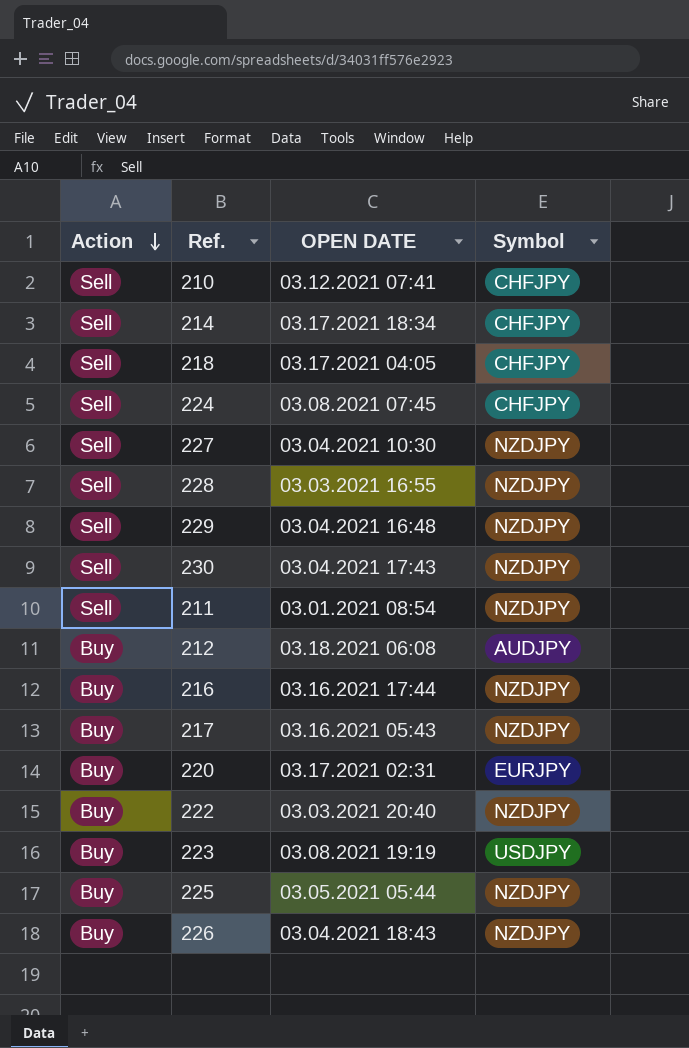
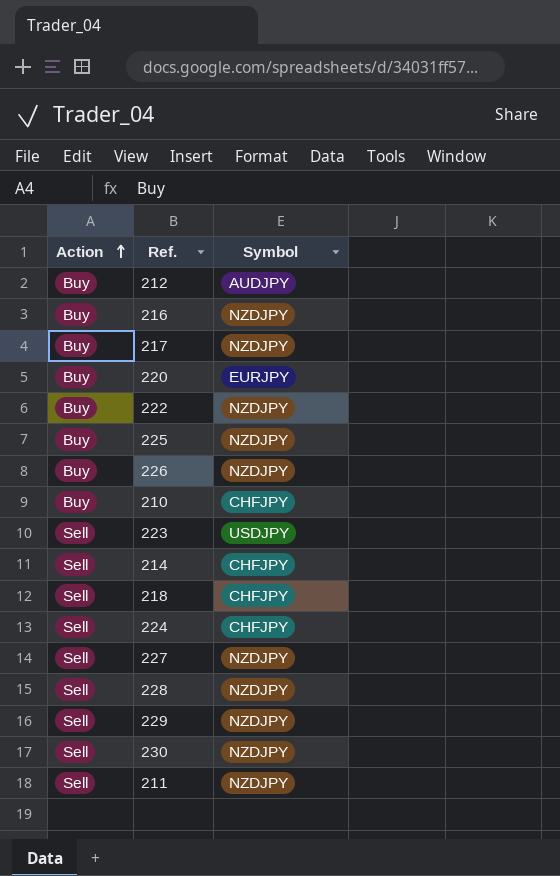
row order: Action descending -> Action ascending
column OPEN DATE | position: 3 -> none
210 | Action: Sell -> Buy
223 | Action: Buy -> Sell

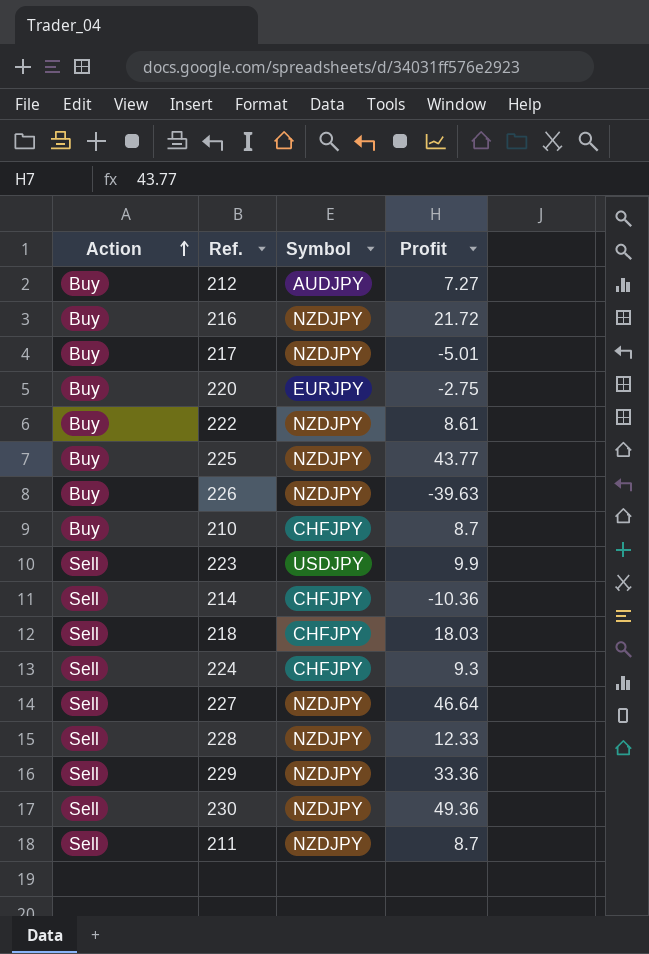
column Profit | position: none -> 4

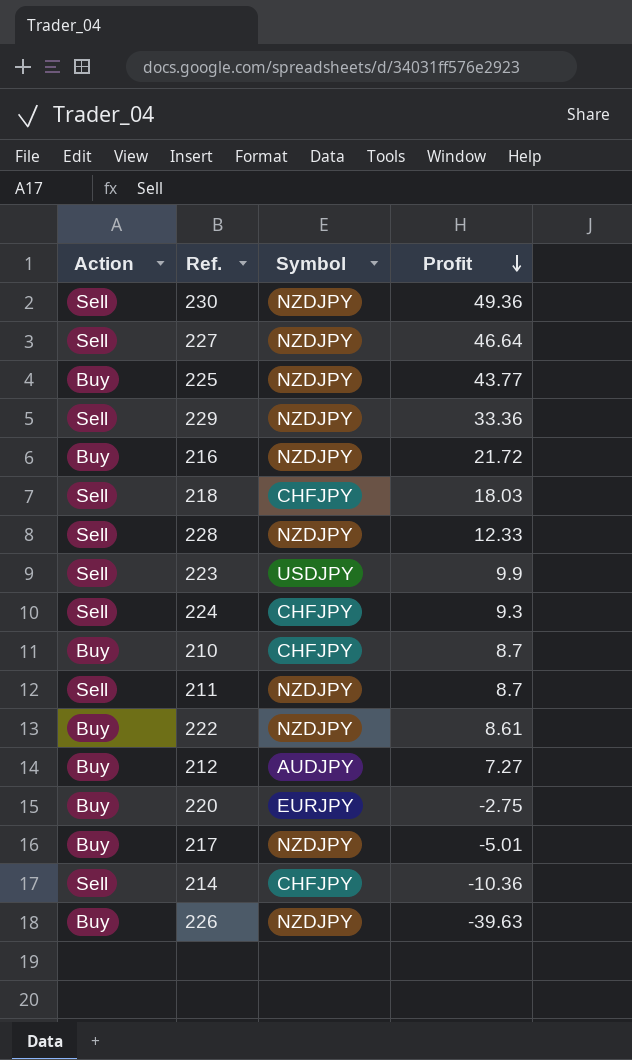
row order: Action ascending -> Profit descending

